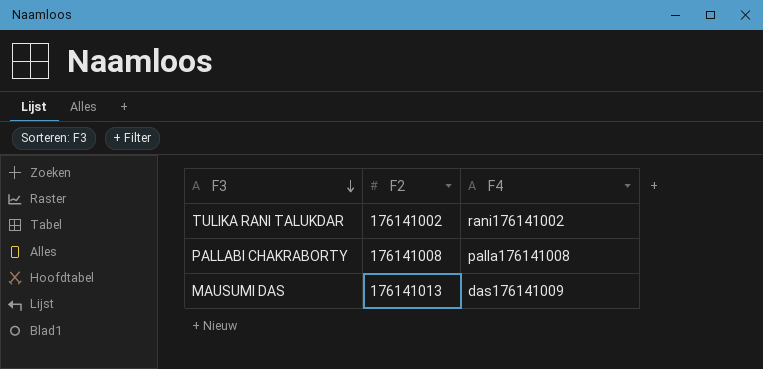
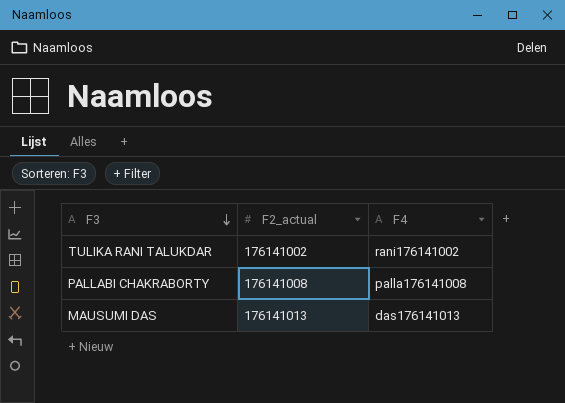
column name: F2 -> F2_actual
MAUSUMI DAS | F4: das176141009 -> das176141013

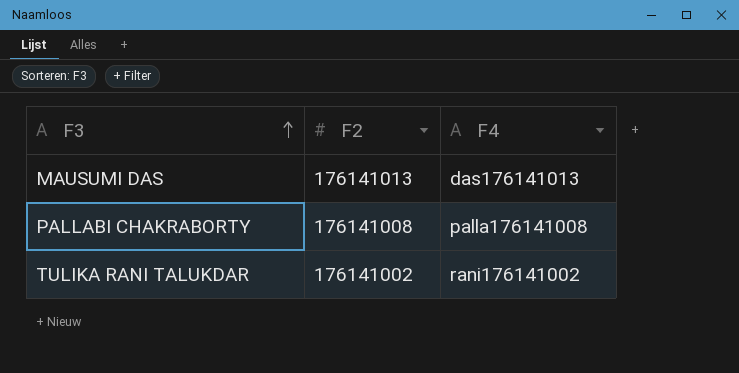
row order: F3 descending -> F3 ascending
column name: F2_actual -> F2

